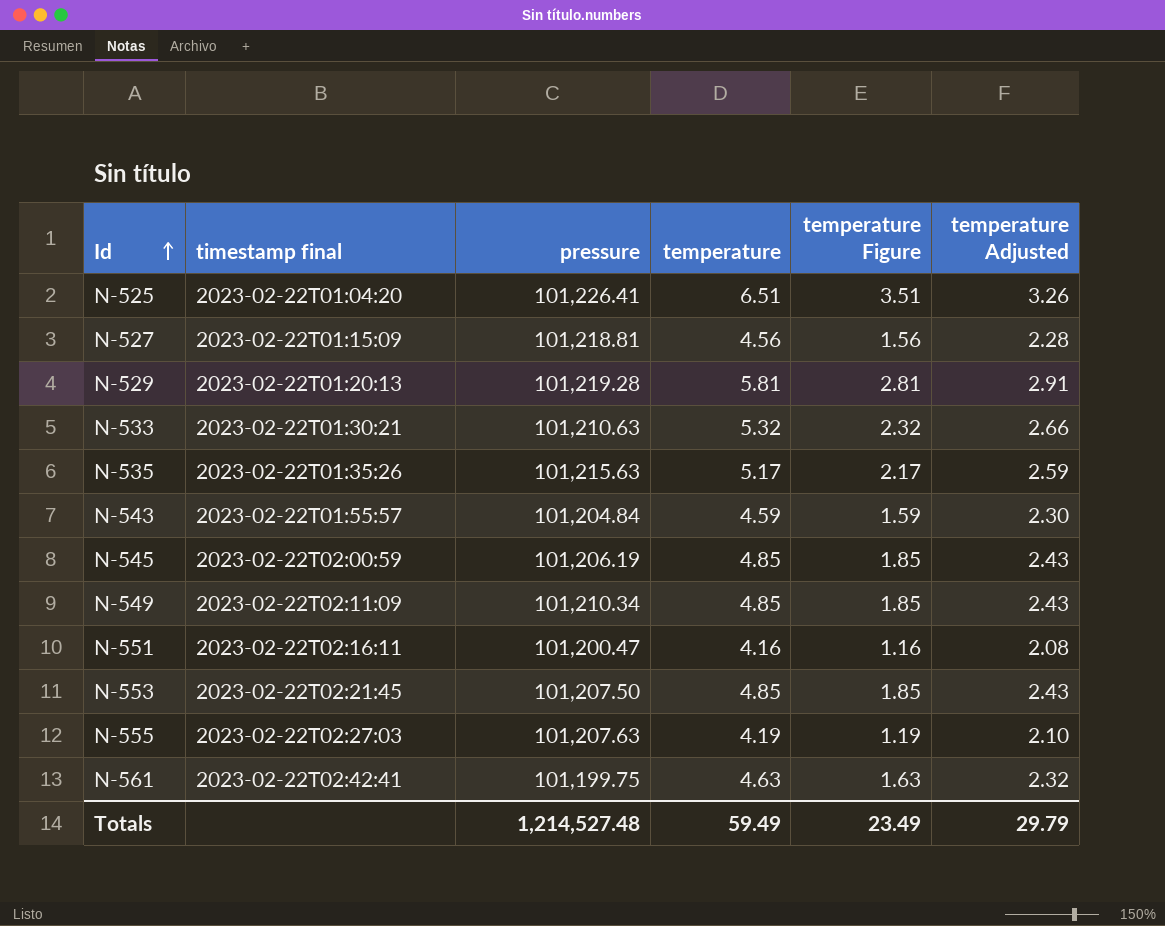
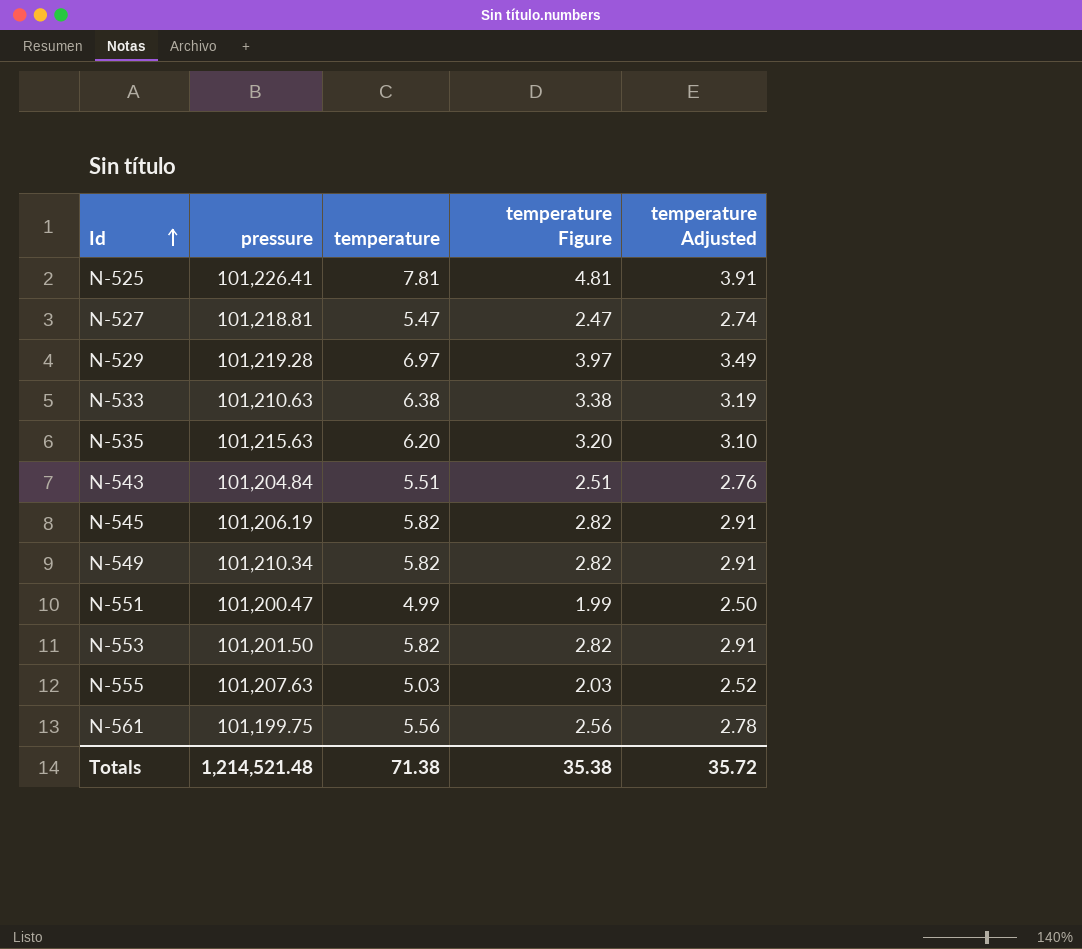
column timestamp final | position: 2 -> none
N-525 | temperature: 6.51 -> 7.81
N-525 | temperature Figure: 3.51 -> 4.81
N-525 | temperature Adjusted: 3.26 -> 3.91
N-527 | temperature: 4.56 -> 5.47
N-527 | temperature Figure: 1.56 -> 2.47
N-527 | temperature Adjusted: 2.28 -> 2.74
N-529 | temperature: 5.81 -> 6.97
N-529 | temperature Figure: 2.81 -> 3.97
N-529 | temperature Adjusted: 2.91 -> 3.49
N-533 | temperature: 5.32 -> 6.38
N-533 | temperature Figure: 2.32 -> 3.38
N-533 | temperature Adjusted: 2.66 -> 3.19
N-535 | temperature: 5.17 -> 6.20
N-535 | temperature Figure: 2.17 -> 3.20
N-535 | temperature Adjusted: 2.59 -> 3.10
N-543 | temperature: 4.59 -> 5.51
N-543 | temperature Figure: 1.59 -> 2.51
N-543 | temperature Adjusted: 2.30 -> 2.76
N-545 | temperature: 4.85 -> 5.82
N-545 | temperature Figure: 1.85 -> 2.82
N-545 | temperature Adjusted: 2.43 -> 2.91
N-549 | temperature: 4.85 -> 5.82
N-549 | temperature Figure: 1.85 -> 2.82
N-549 | temperature Adjusted: 2.43 -> 2.91
N-551 | temperature: 4.16 -> 4.99
N-551 | temperature Figure: 1.16 -> 1.99
N-551 | temperature Adjusted: 2.08 -> 2.50
N-553 | pressure: 101,207.50 -> 101,201.50
N-553 | temperature: 4.85 -> 5.82
N-553 | temperature Figure: 1.85 -> 2.82
N-553 | temperature Adjusted: 2.43 -> 2.91
N-555 | temperature: 4.19 -> 5.03
N-555 | temperature Figure: 1.19 -> 2.03
N-555 | temperature Adjusted: 2.10 -> 2.52
N-561 | temperature: 4.63 -> 5.56
N-561 | temperature Figure: 1.63 -> 2.56
N-561 | temperature Adjusted: 2.32 -> 2.78
Totals | pressure: 1,214,527.48 -> 1,214,521.48
Totals | temperature: 59.49 -> 71.38
Totals | temperature Figure: 23.49 -> 35.38
Totals | temperature Adjusted: 29.79 -> 35.72

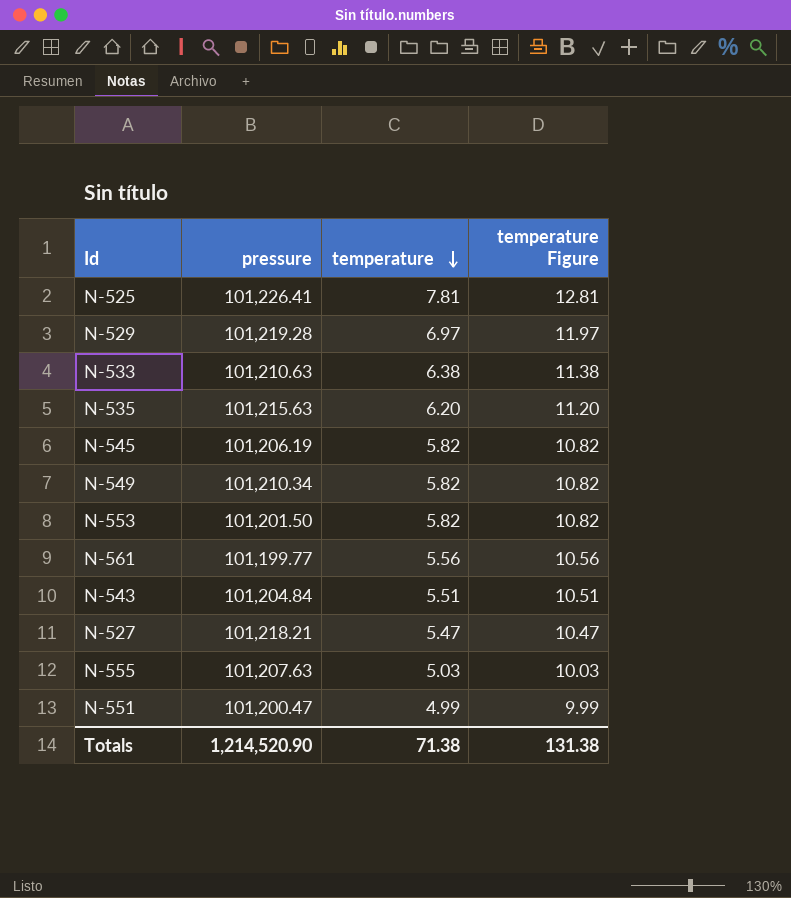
row order: Id ascending -> temperature descending
column temperature Adjusted | formula: [temperature] * 0.5 -> none
column temperature Figure | formula: [temperature] - 3 -> [temperature] + 5
N-561 | pressure: 101,199.75 -> 101,199.77
N-527 | pressure: 101,218.81 -> 101,218.21
Totals | pressure: 1,214,521.48 -> 1,214,520.90
Totals | temperature Figure: 35.38 -> 131.38

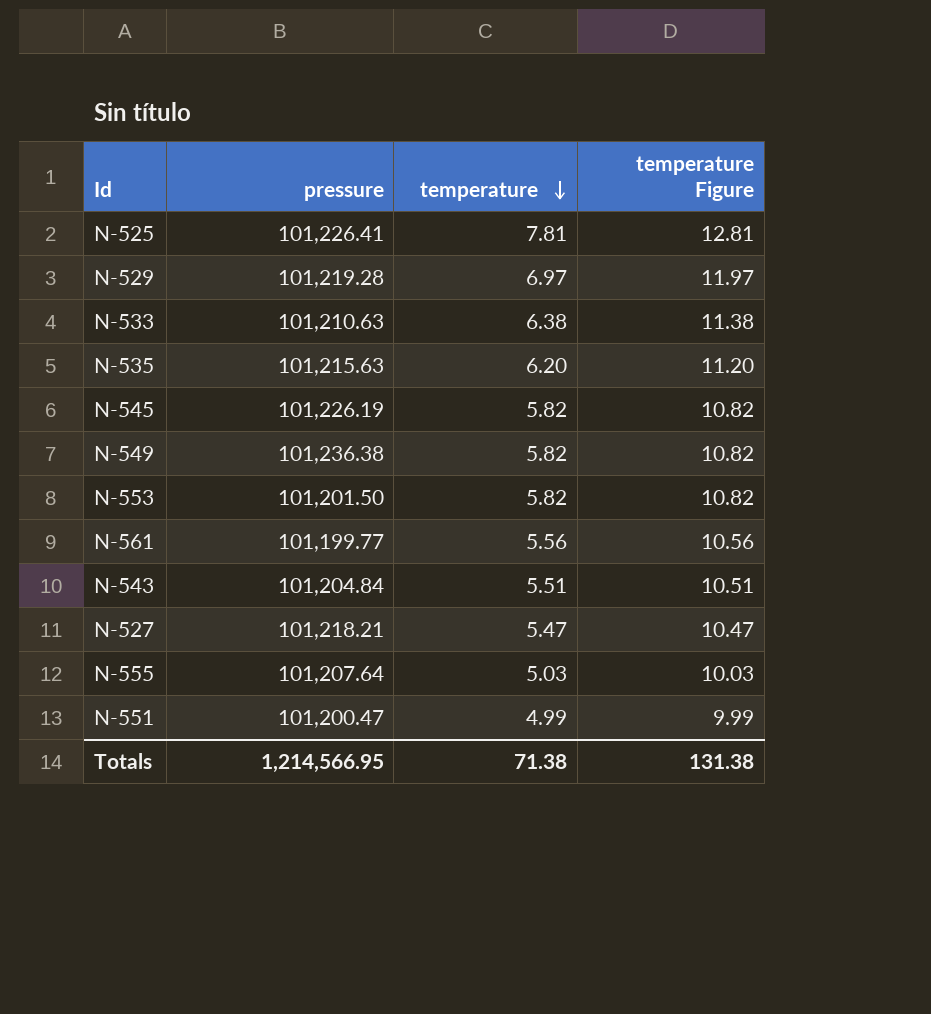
N-545 | pressure: 101,206.19 -> 101,226.19
N-549 | pressure: 101,210.34 -> 101,236.38
N-555 | pressure: 101,207.63 -> 101,207.64
Totals | pressure: 1,214,520.90 -> 1,214,566.95

